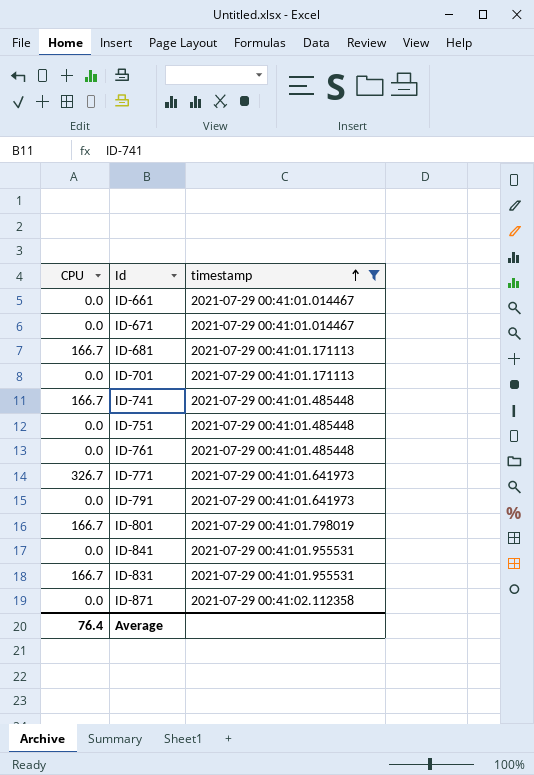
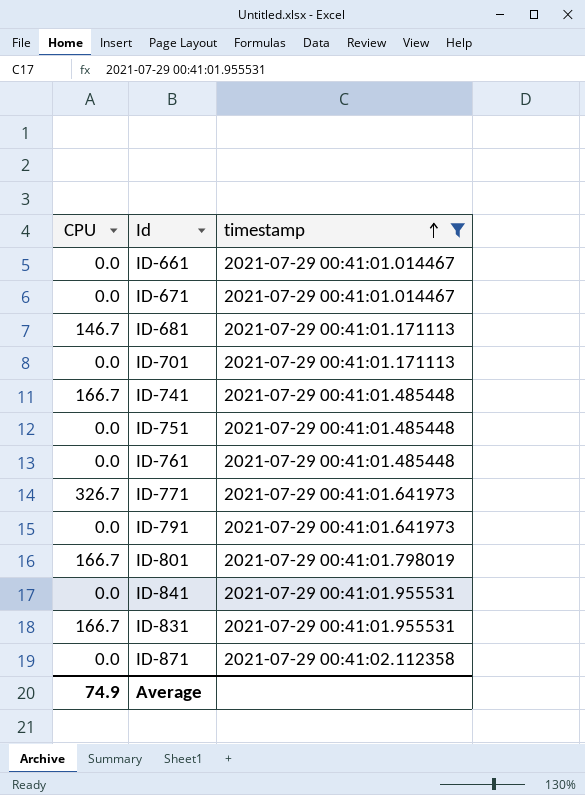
ID-681 | CPU: 166.7 -> 146.7
Average | CPU: 76.4 -> 74.9

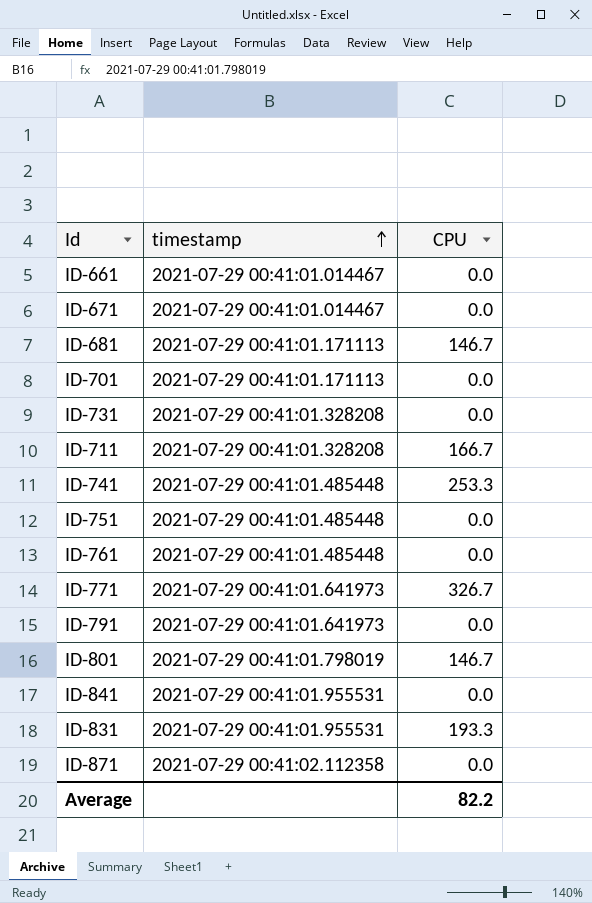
filter: timestamp != 2021-07-29 00:41:01.328208 -> none
column CPU | position: 1 -> 3
ID-741 | CPU: 166.7 -> 253.3
ID-801 | CPU: 166.7 -> 146.7
ID-831 | CPU: 166.7 -> 193.3
Average | CPU: 74.9 -> 82.2

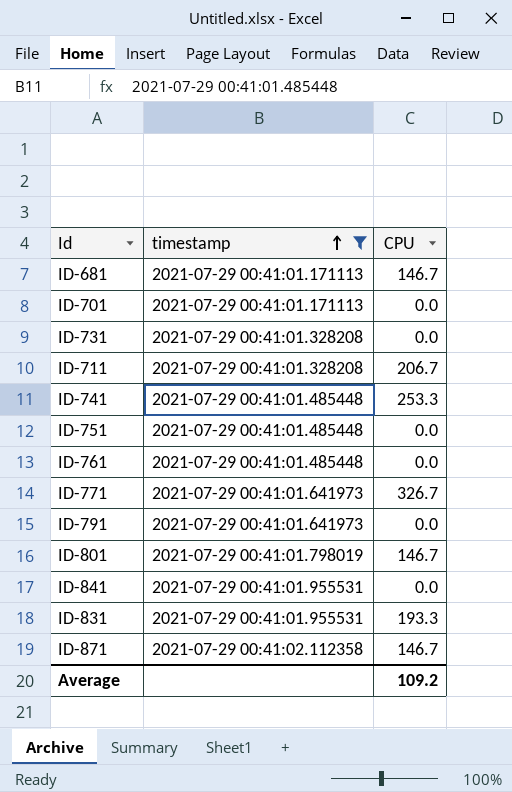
filter: none -> timestamp != 2021-07-29 00:41:01.014467
ID-711 | CPU: 166.7 -> 206.7
ID-871 | CPU: 0.0 -> 146.7
Average | CPU: 82.2 -> 109.2

